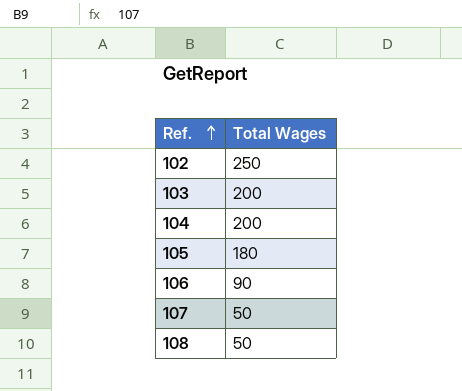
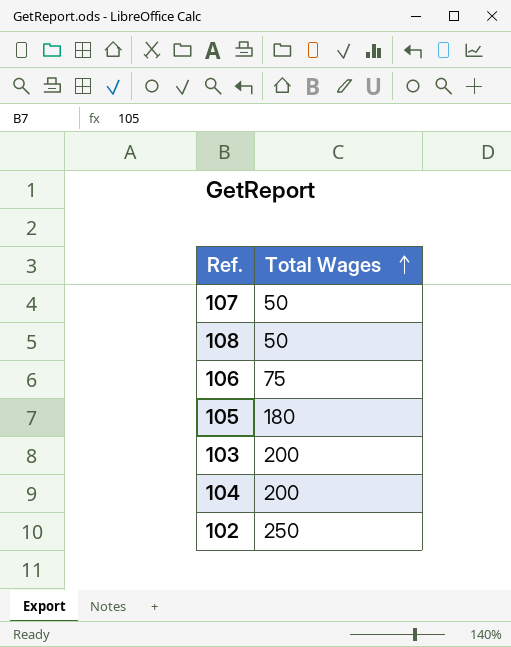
row order: Ref. ascending -> Total Wages ascending
106 | Total Wages: 90 -> 75

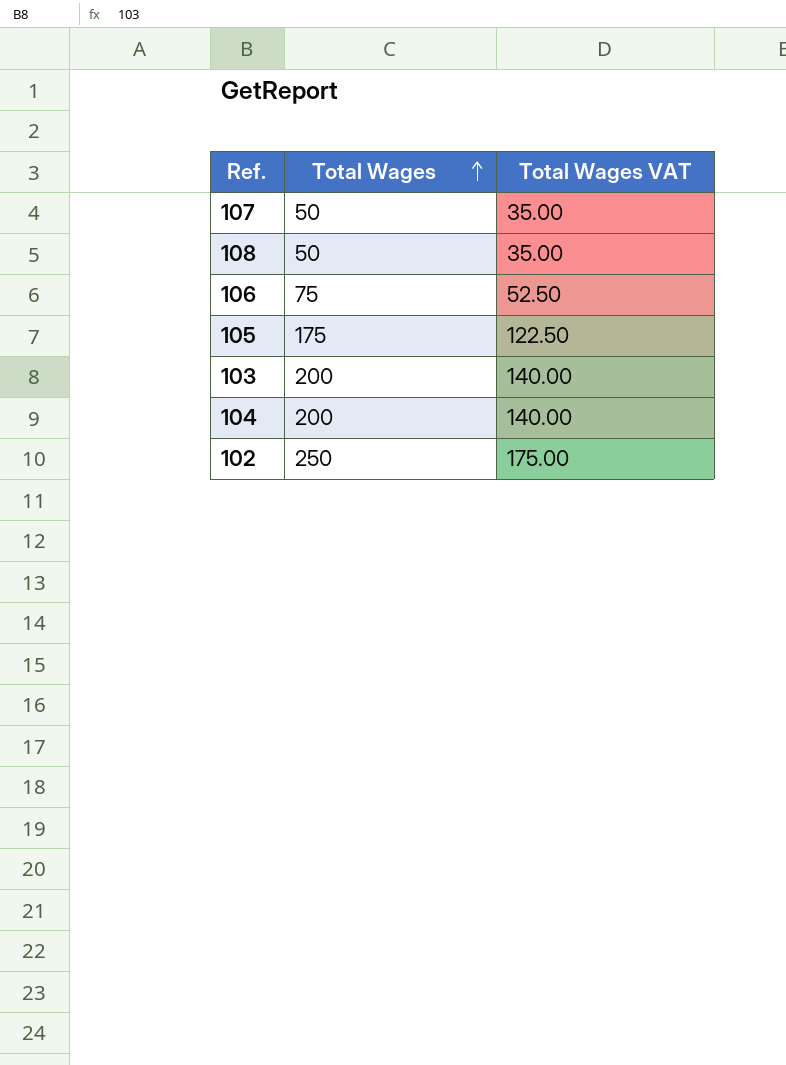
column Total Wages VAT | formula: none -> [Total Wages] * 0.7
105 | Total Wages: 180 -> 175

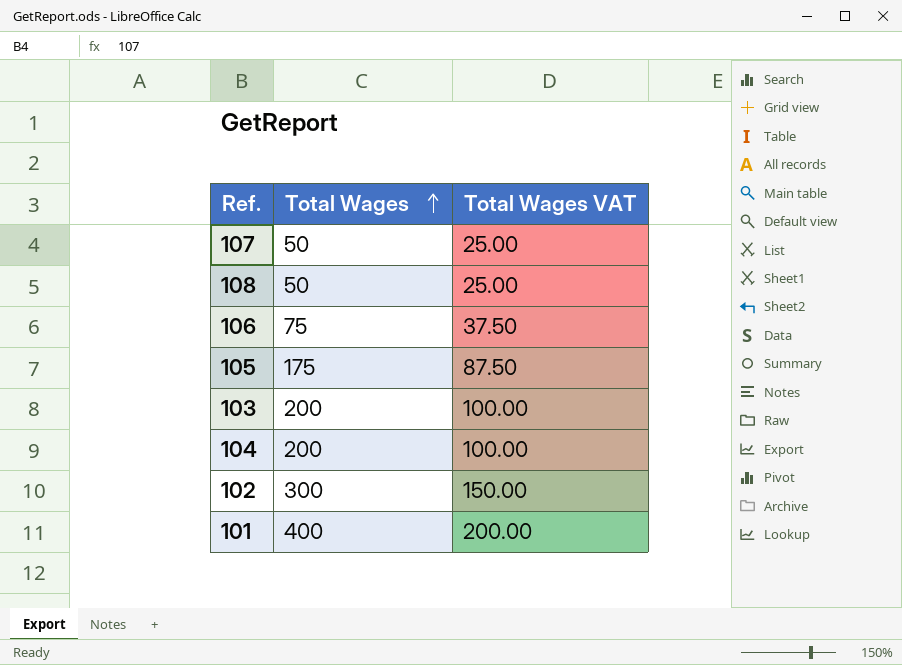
column Total Wages VAT | formula: [Total Wages] * 0.7 -> [Total Wages] * 0.5
102 | Total Wages: 250 -> 300
row 101: none -> 400 | 200.00

